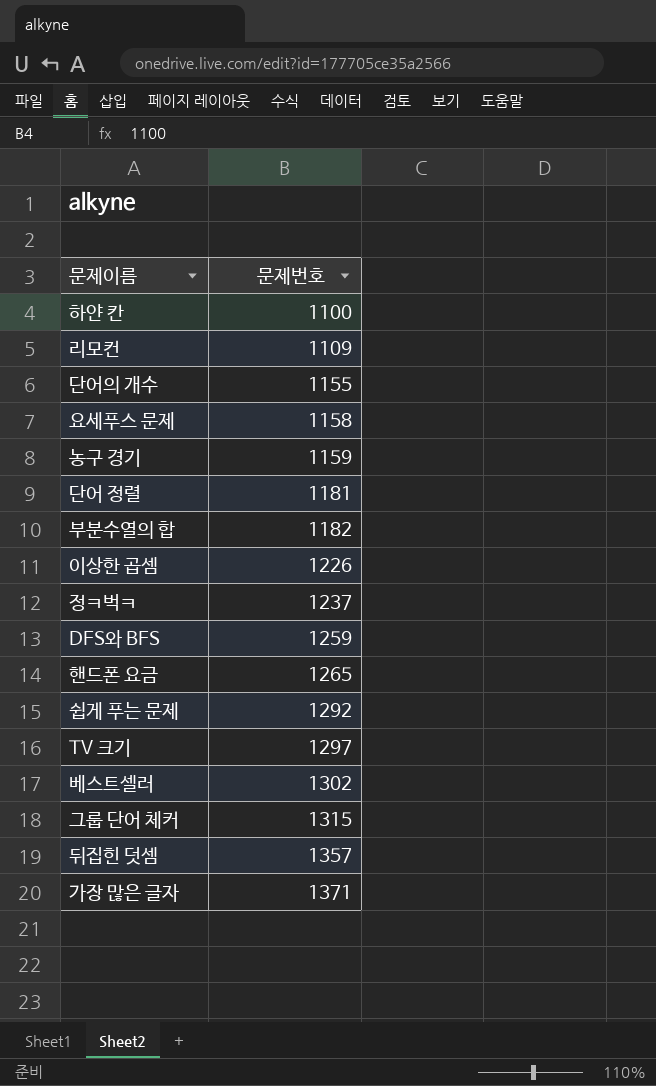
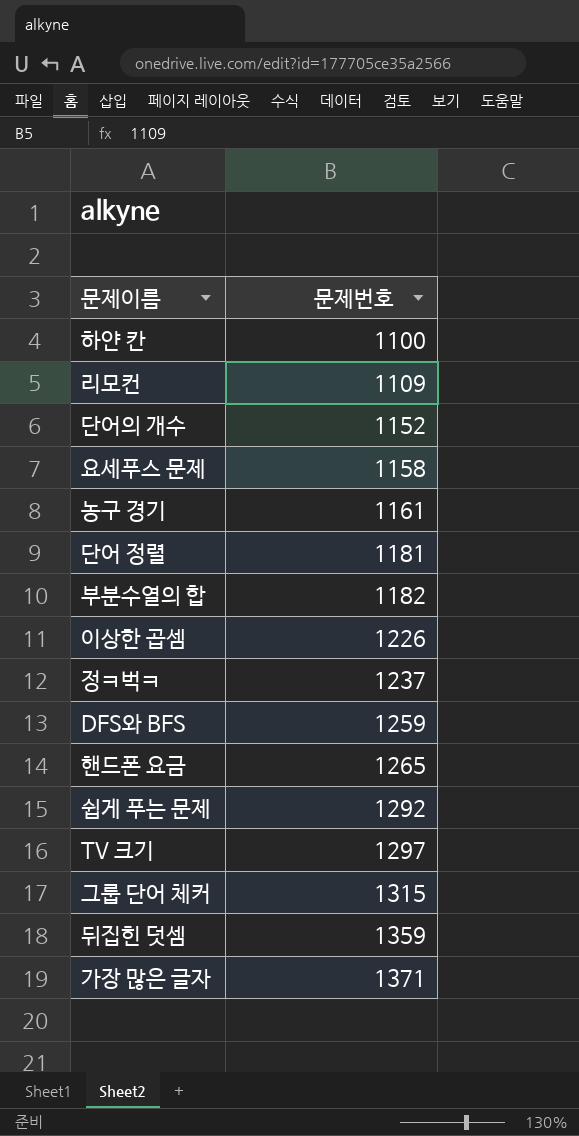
row 베스트셀러: 1302 -> none
단어의 개수 | 문제번호: 1155 -> 1152
농구 경기 | 문제번호: 1159 -> 1161
뒤집힌 덧셈 | 문제번호: 1357 -> 1359

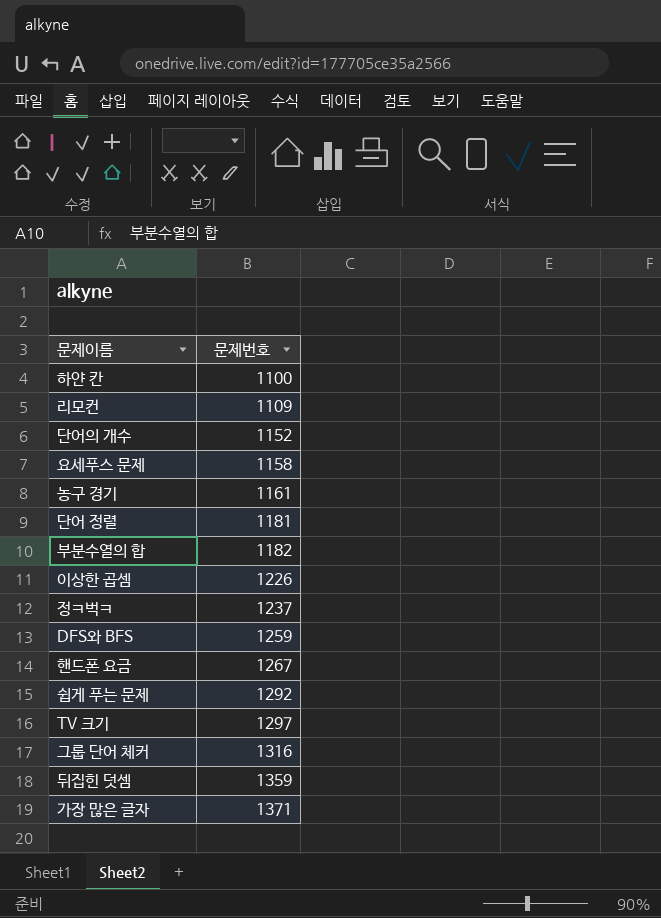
핸드폰 요금 | 문제번호: 1265 -> 1267
그룹 단어 체커 | 문제번호: 1315 -> 1316

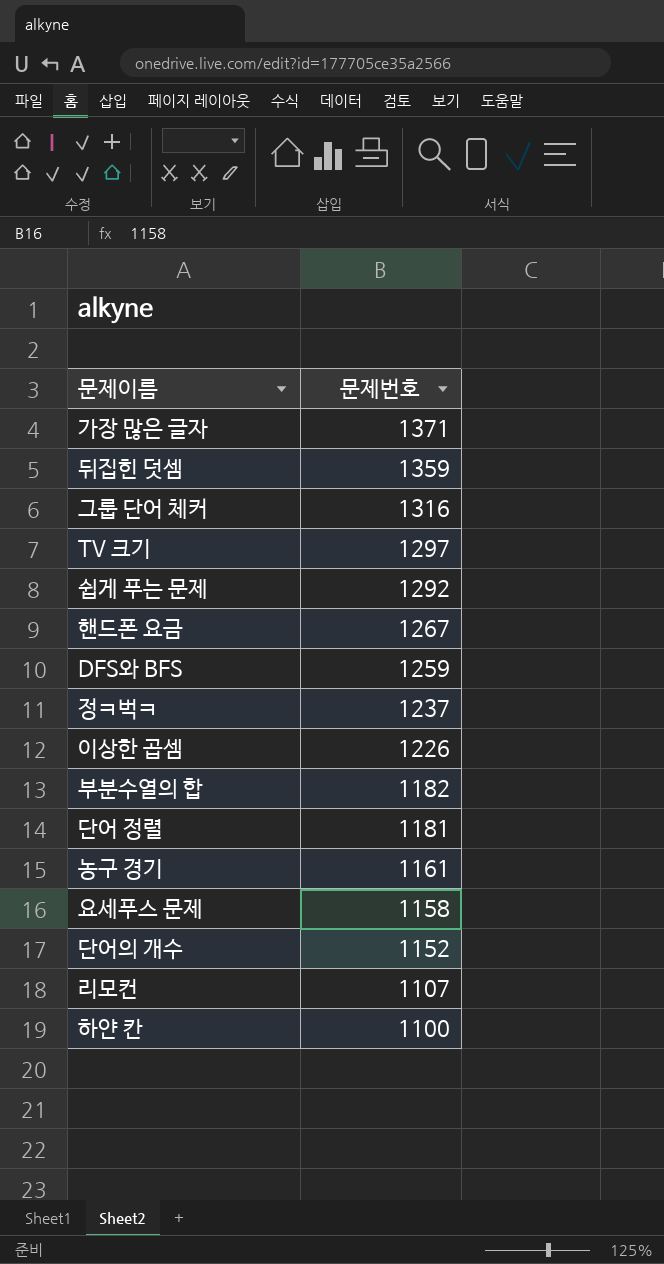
row order: 문제번호 ascending -> 문제번호 descending
리모컨 | 문제번호: 1109 -> 1107

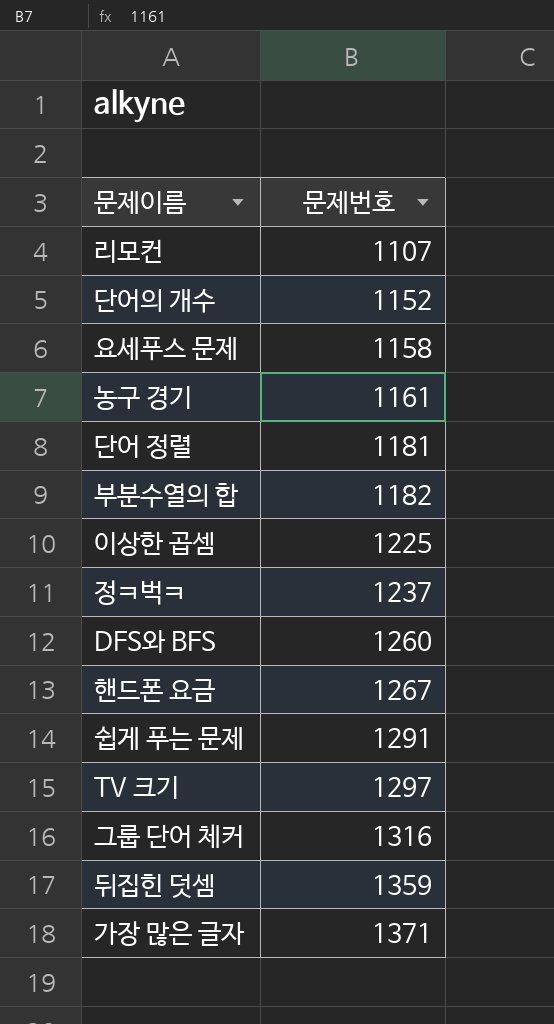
row order: 문제번호 descending -> 문제번호 ascending
row 하얀 칸: 1100 -> none
이상한 곱셈 | 문제번호: 1226 -> 1225
DFS와 BFS | 문제번호: 1259 -> 1260
쉽게 푸는 문제 | 문제번호: 1292 -> 1291

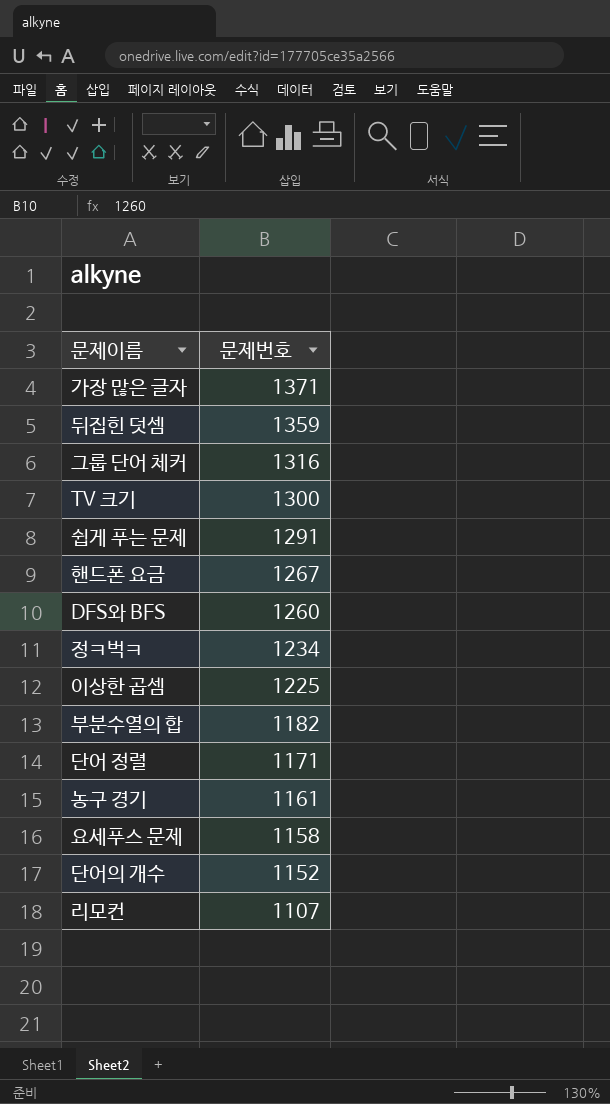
row order: 문제번호 ascending -> 문제번호 descending
TV 크기 | 문제번호: 1297 -> 1300
정ㅋ벅ㅋ | 문제번호: 1237 -> 1234
단어 정렬 | 문제번호: 1181 -> 1171

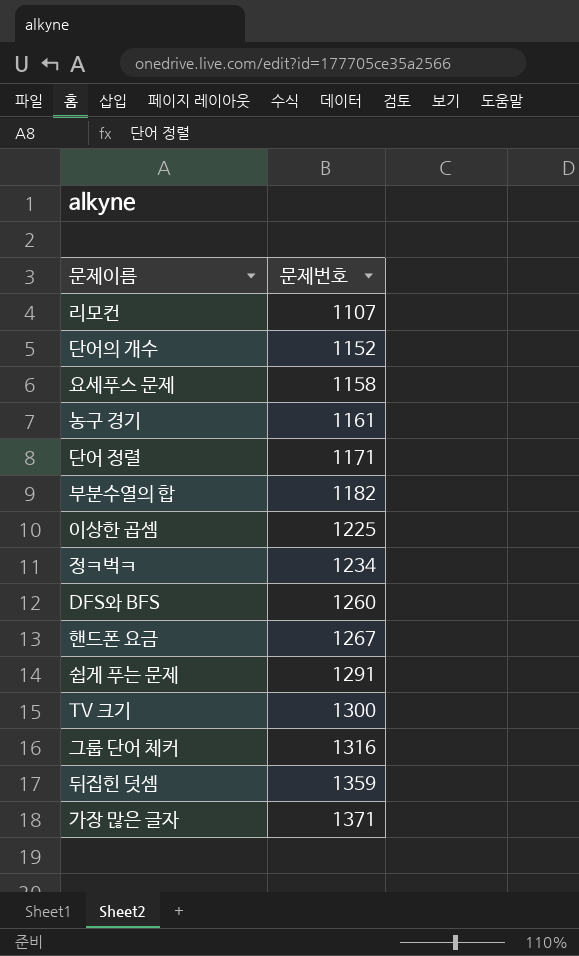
row order: 문제번호 descending -> 문제번호 ascending

